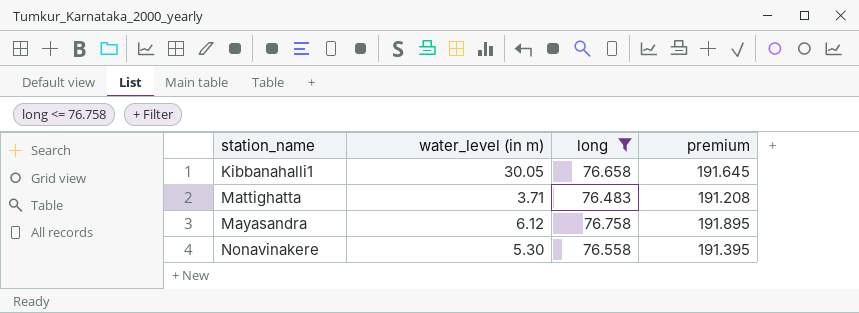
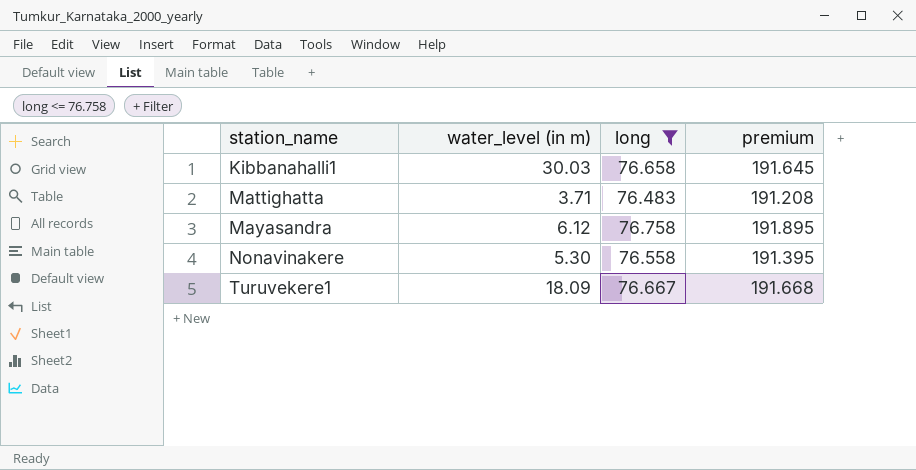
Kibbanahalli1 | water_level (in m): 30.05 -> 30.03
row Turuvekere1: none -> 18.09 | 76.667 | 191.668

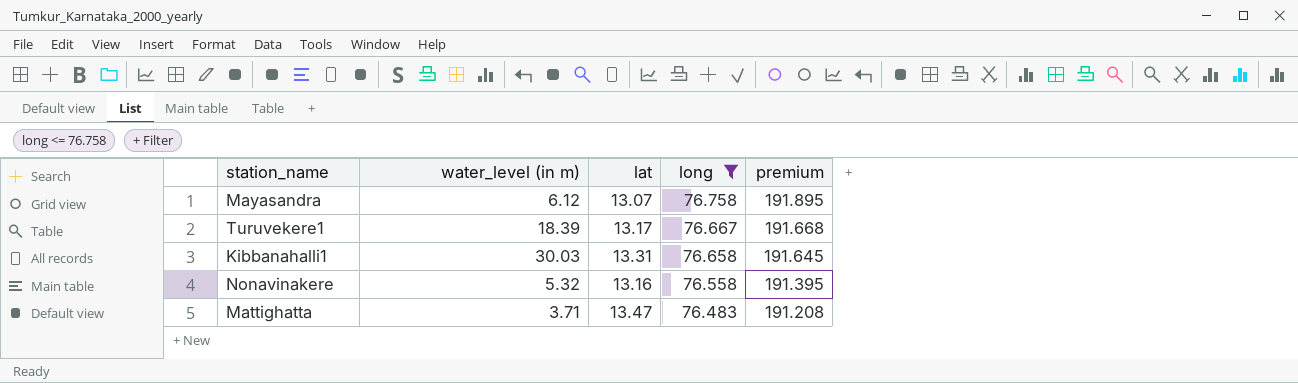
row order: station_name ascending -> long descending
column lat | position: none -> 3
Turuvekere1 | water_level (in m): 18.09 -> 18.39
Nonavinakere | water_level (in m): 5.30 -> 5.32

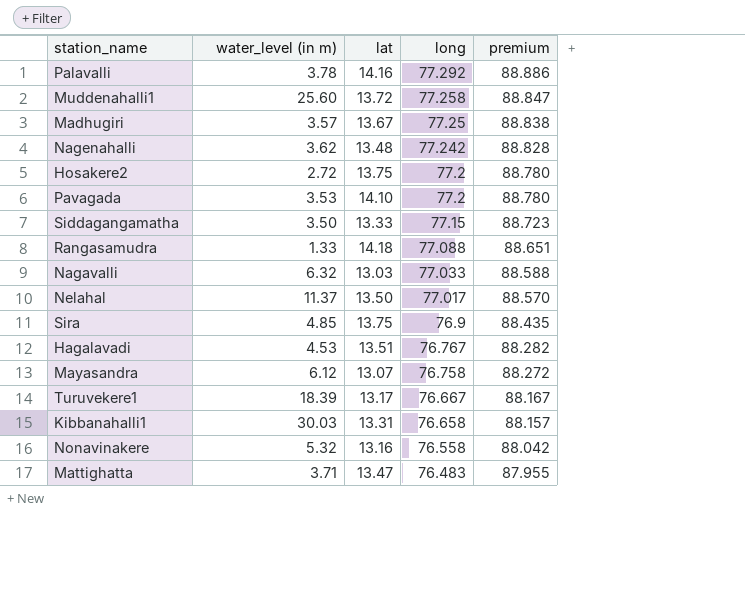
filter: long <= 76.758 -> none
column premium | formula: [long] * 2.5 -> [long] * 1.15

